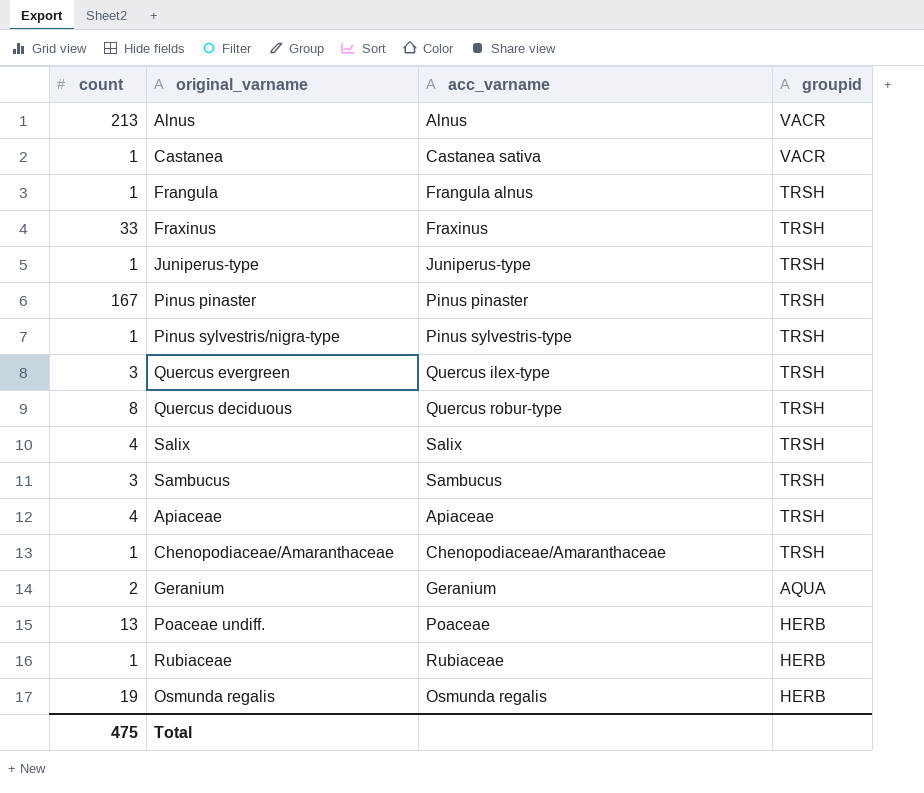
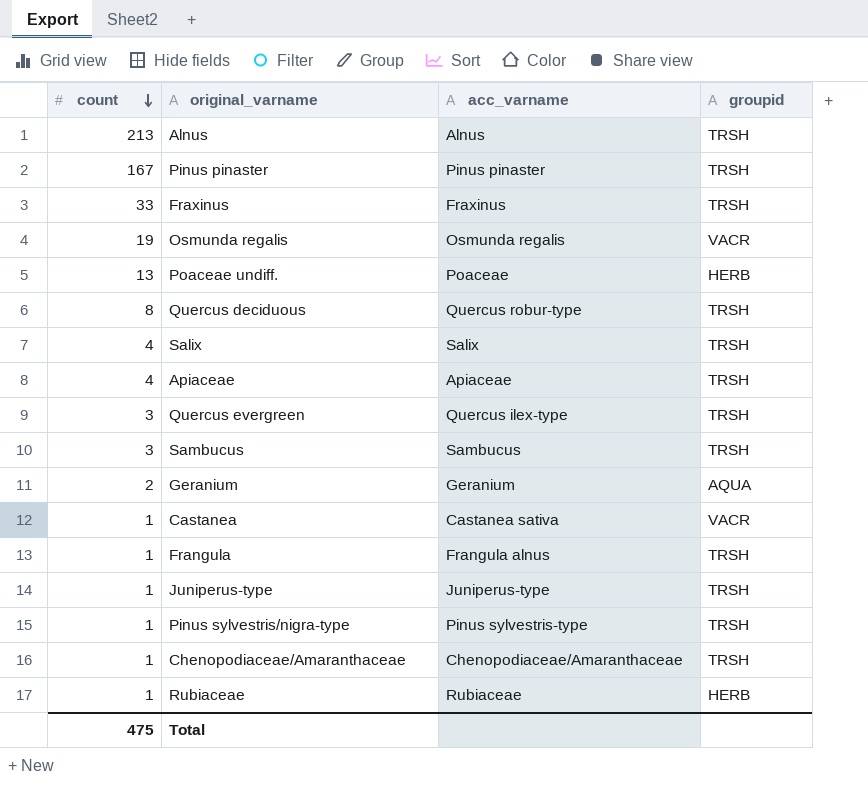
row order: none -> count descending
Alnus | groupid: VACR -> TRSH
Osmunda regalis | groupid: HERB -> VACR

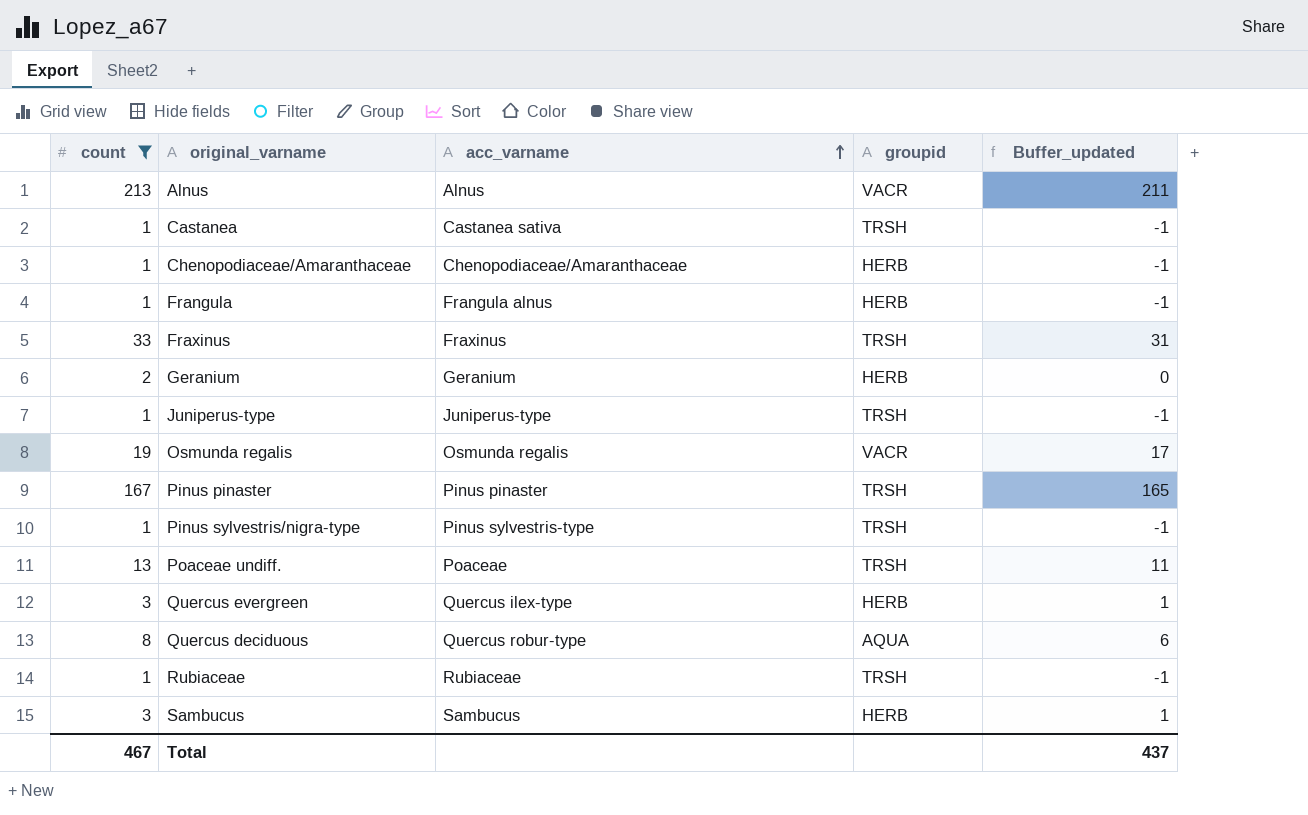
filter: none -> count != 4
row order: count descending -> acc_varname ascending
column Buffer_updated | formula: none -> [count] - 2
Alnus | groupid: TRSH -> VACR
Castanea | groupid: VACR -> TRSH
Chenopodiaceae/Amaranthaceae | groupid: TRSH -> HERB
Frangula | groupid: TRSH -> HERB
Geranium | groupid: AQUA -> HERB
Poaceae undiff. | groupid: HERB -> TRSH
Quercus evergreen | groupid: TRSH -> HERB
Quercus deciduous | groupid: TRSH -> AQUA
Rubiaceae | groupid: HERB -> TRSH
Sambucus | groupid: TRSH -> HERB
Total | count: 475 -> 467

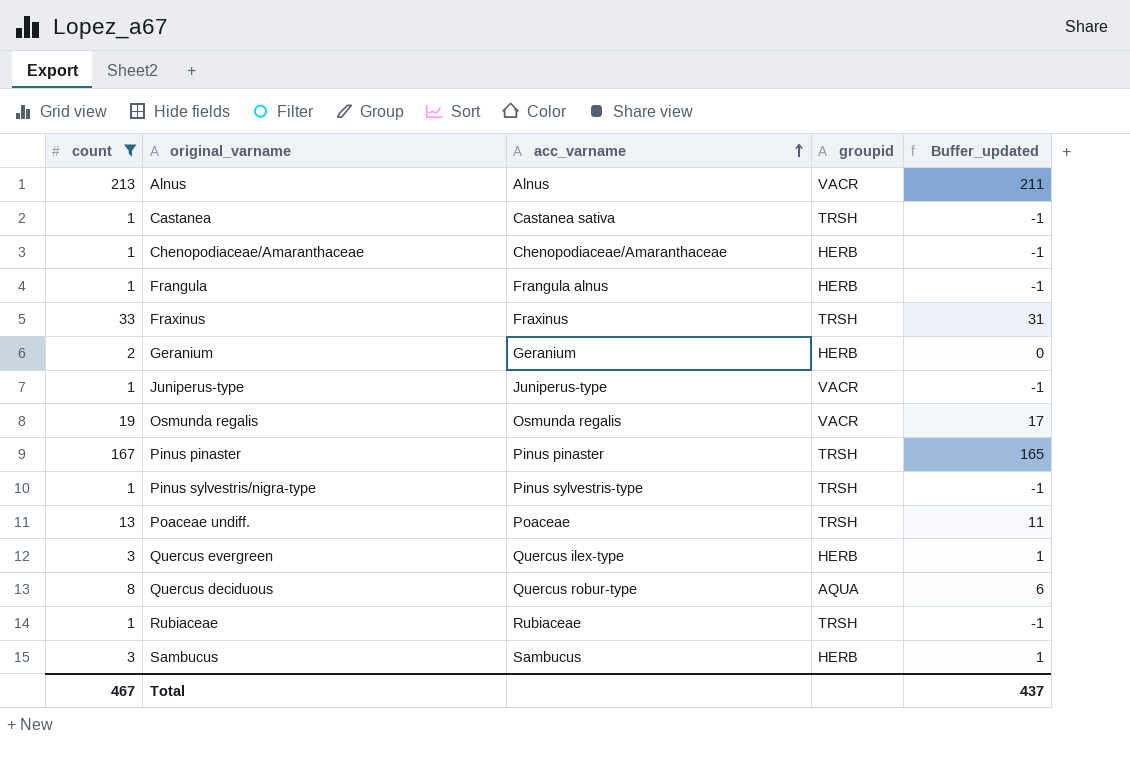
Juniperus-type | groupid: TRSH -> VACR

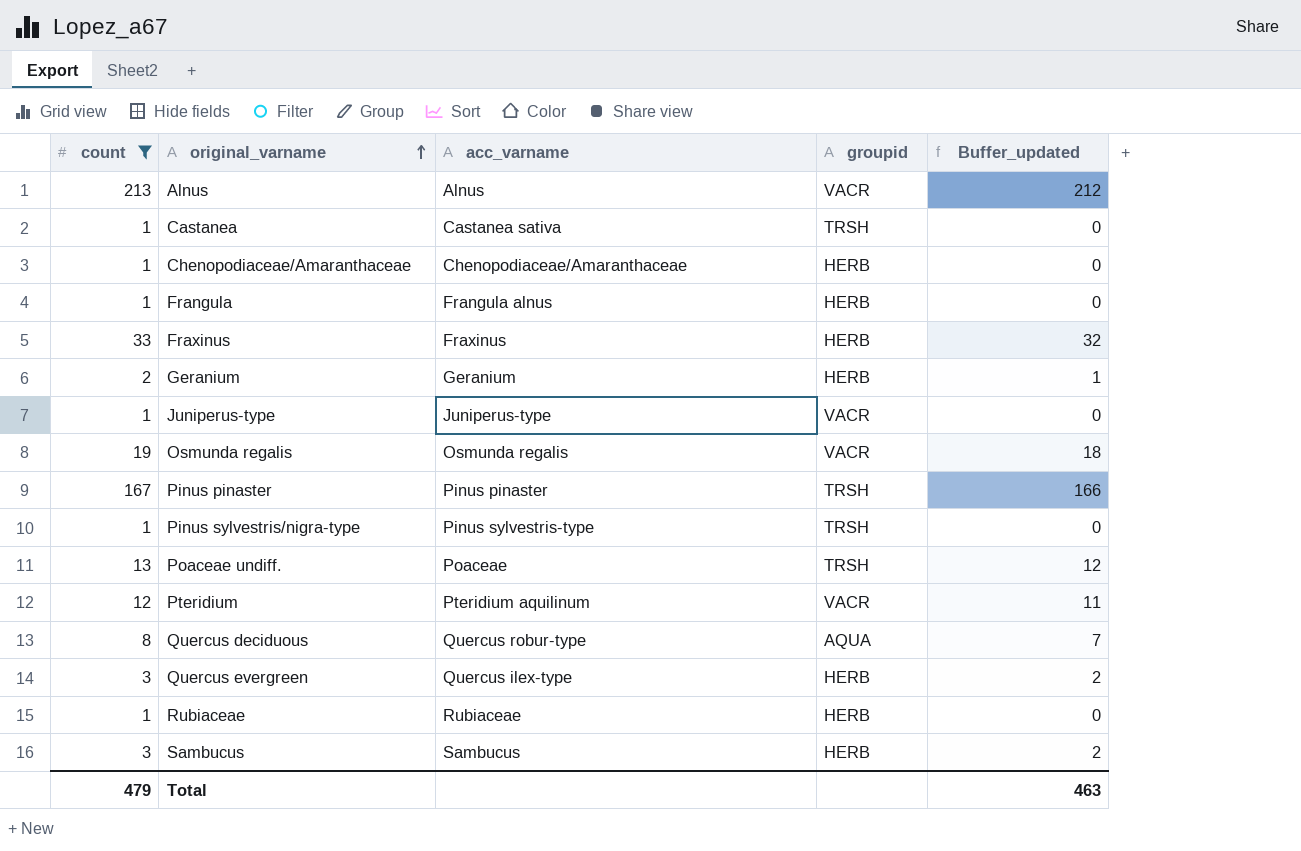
row order: acc_varname ascending -> original_varname ascending
column Buffer_updated | formula: [count] - 2 -> [count] - 1
Fraxinus | groupid: TRSH -> HERB
row Pteridium: none -> 12 | Pteridium aquilinum | VACR | 11
Rubiaceae | groupid: TRSH -> HERB
Total | count: 467 -> 479
Total | Buffer_updated: 437 -> 463

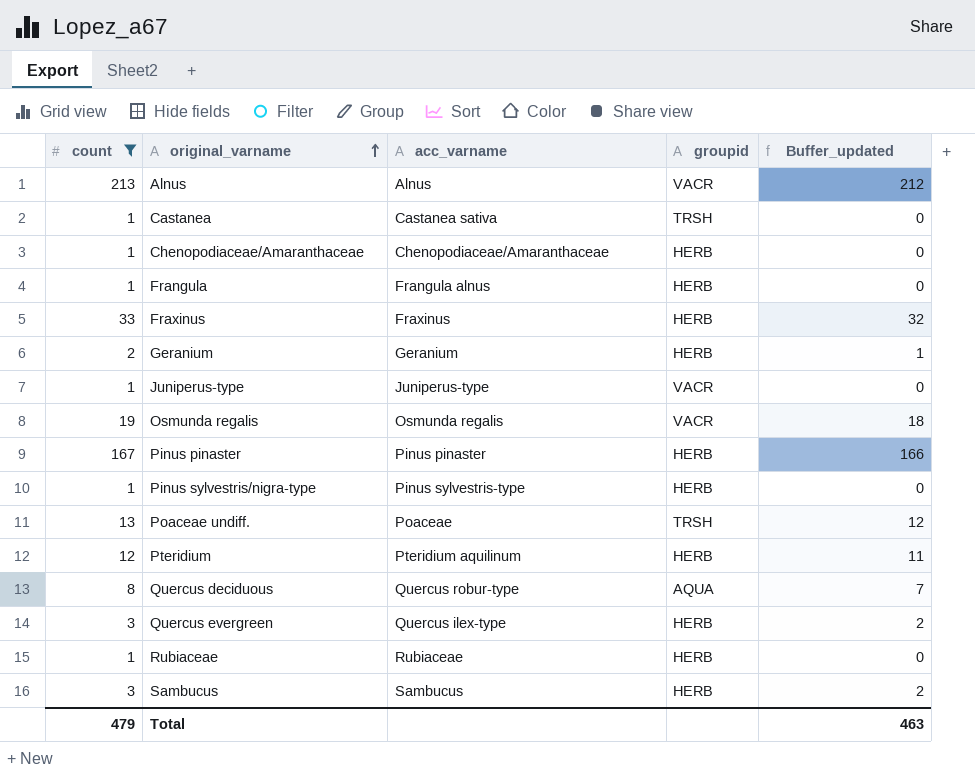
Pinus pinaster | groupid: TRSH -> HERB
Pinus sylvestris/nigra-type | groupid: TRSH -> HERB
Pteridium | groupid: VACR -> HERB

